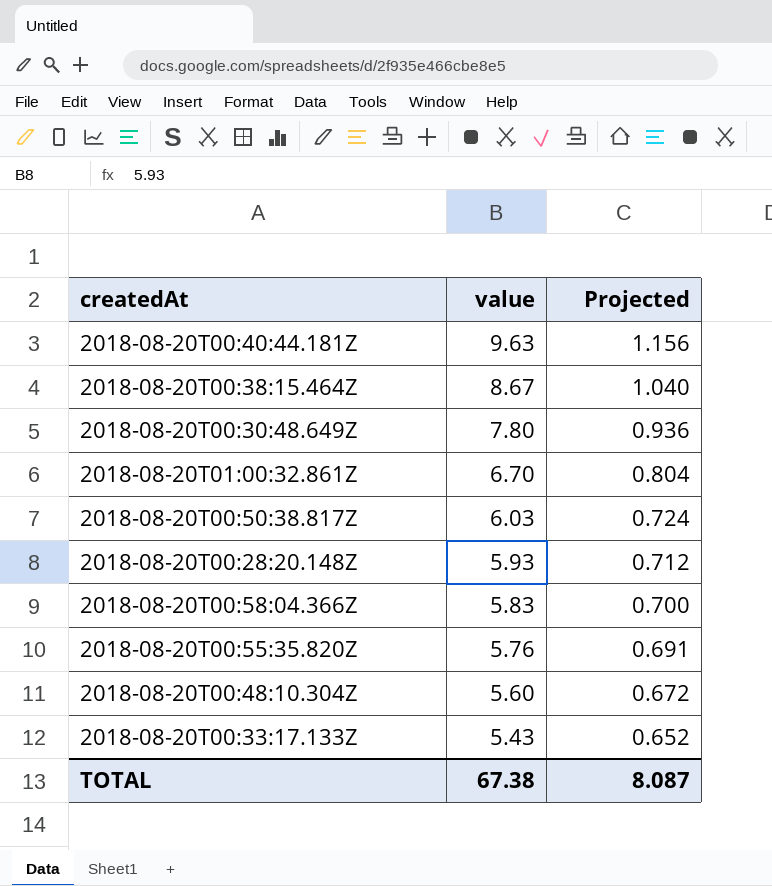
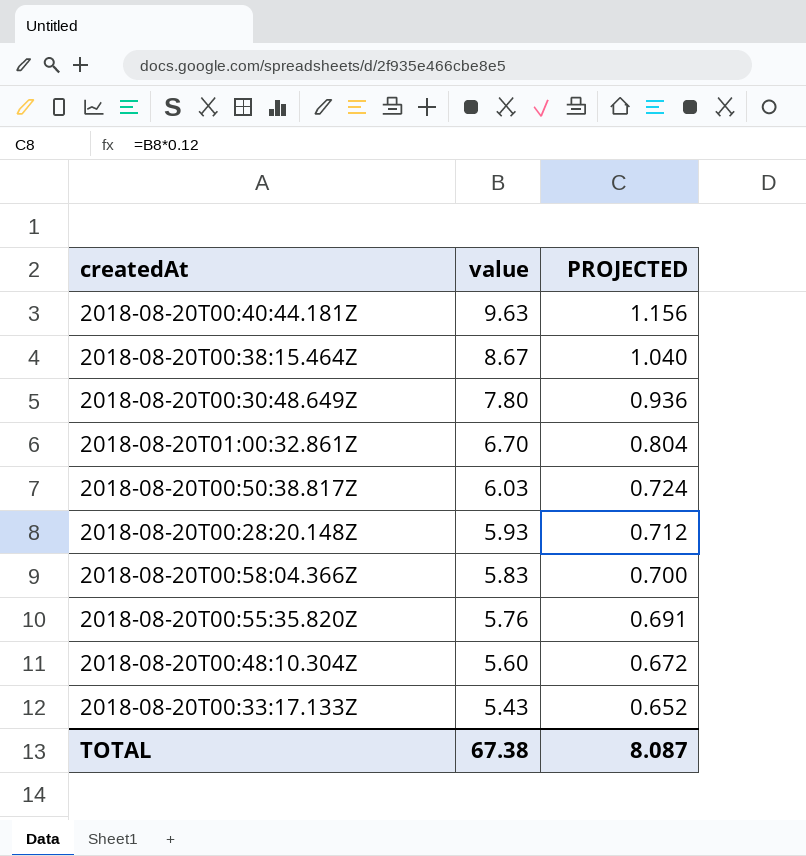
column name: Projected -> PROJECTED

